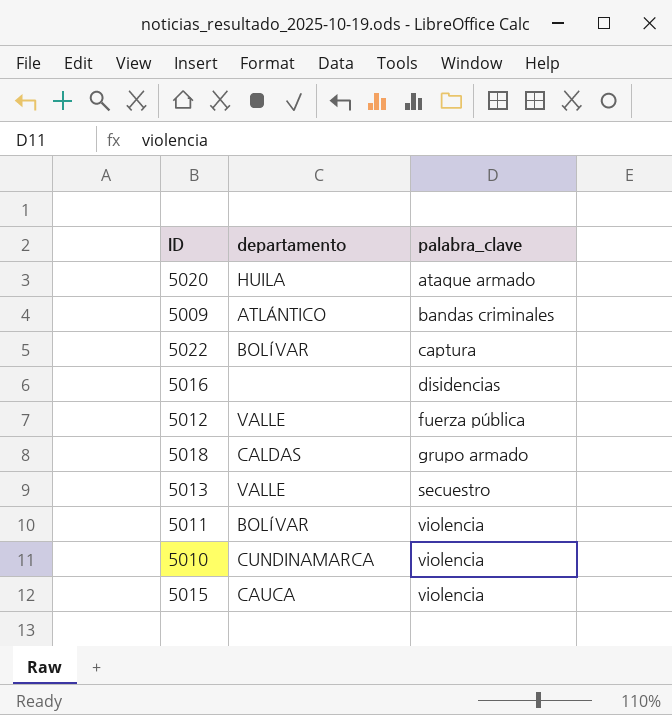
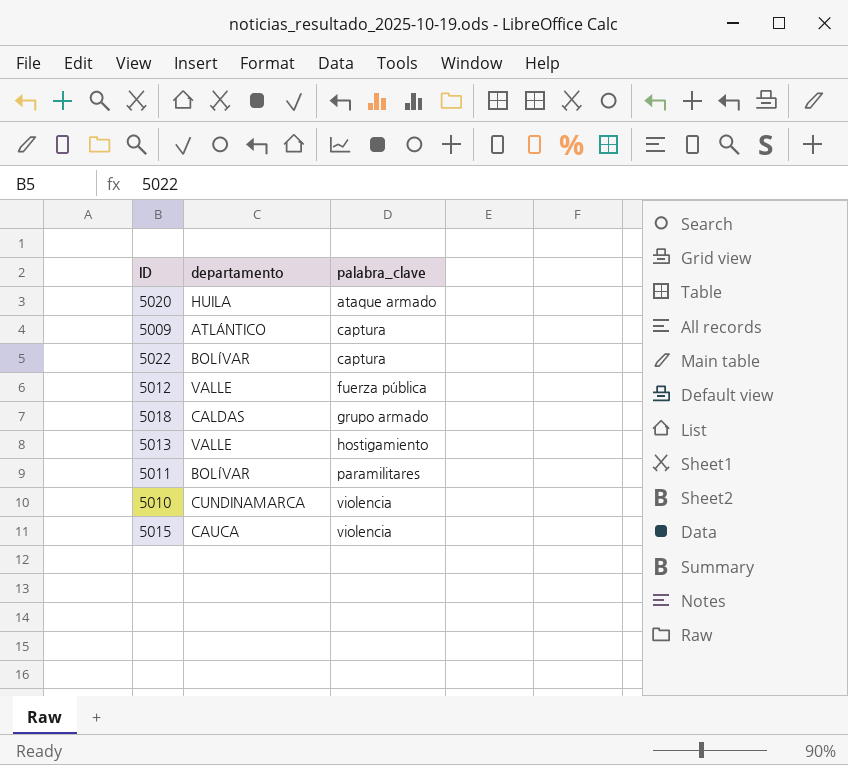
row 5016: none | disidencias -> none
5009 | palabra_clave: bandas criminales -> captura
5013 | palabra_clave: secuestro -> hostigamiento
5011 | palabra_clave: violencia -> paramilitares

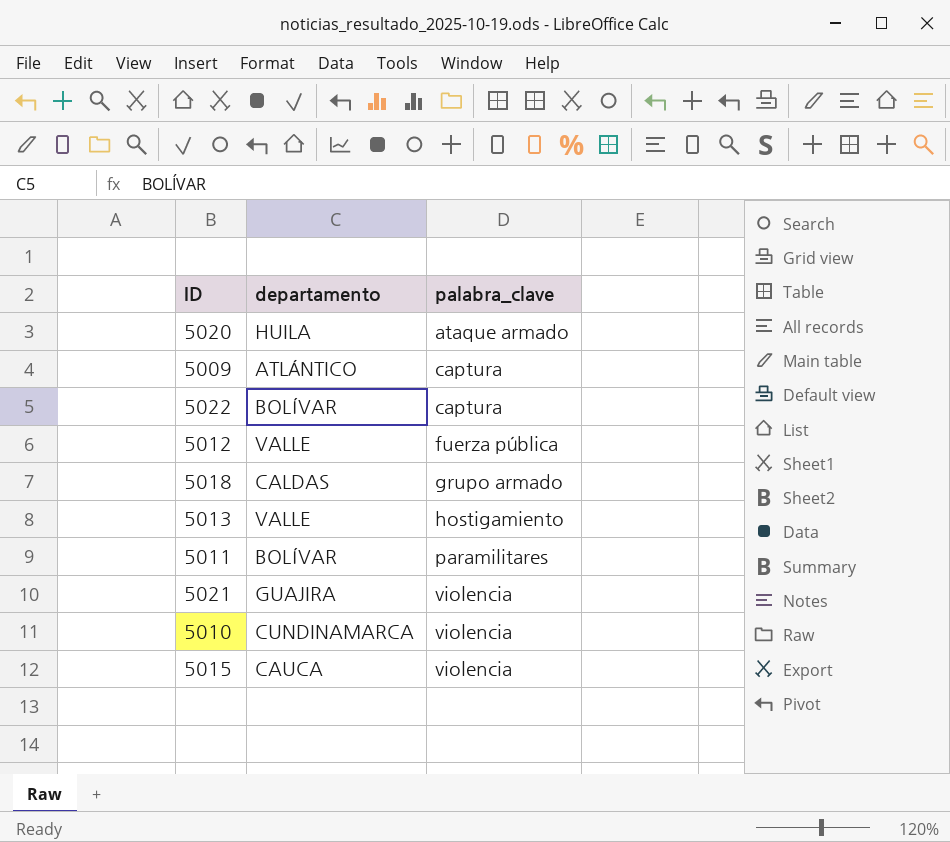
row 5021: none -> GUAJIRA | violencia

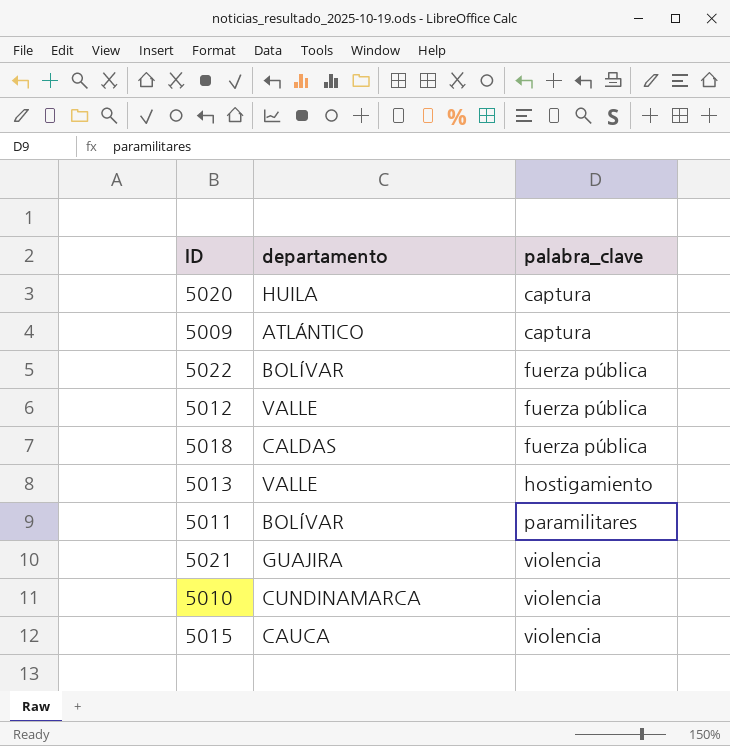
5020 | palabra_clave: ataque armado -> captura
5022 | palabra_clave: captura -> fuerza pública
5018 | palabra_clave: grupo armado -> fuerza pública

